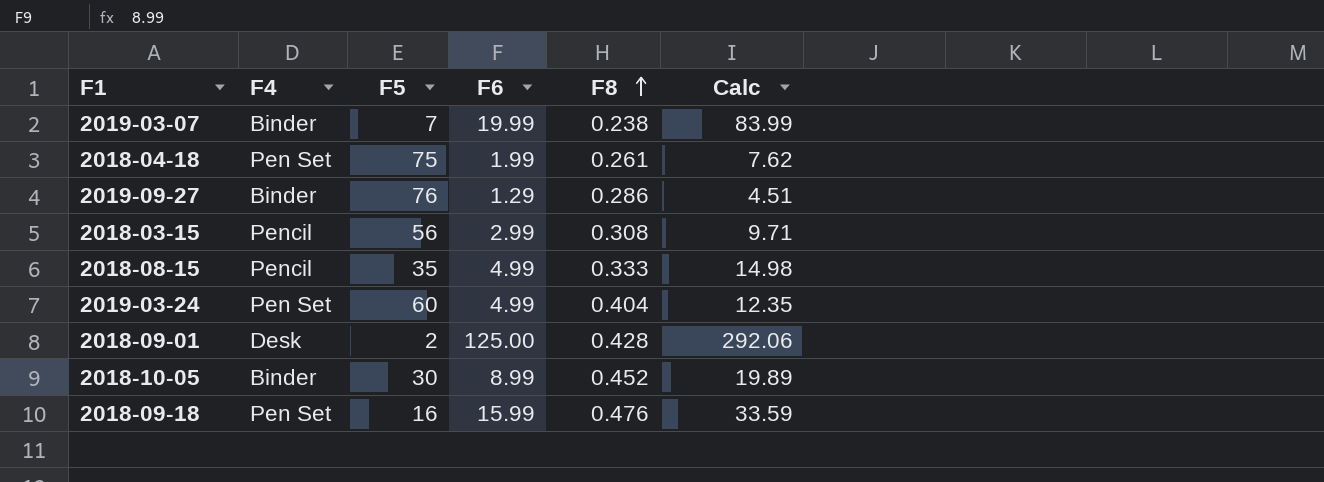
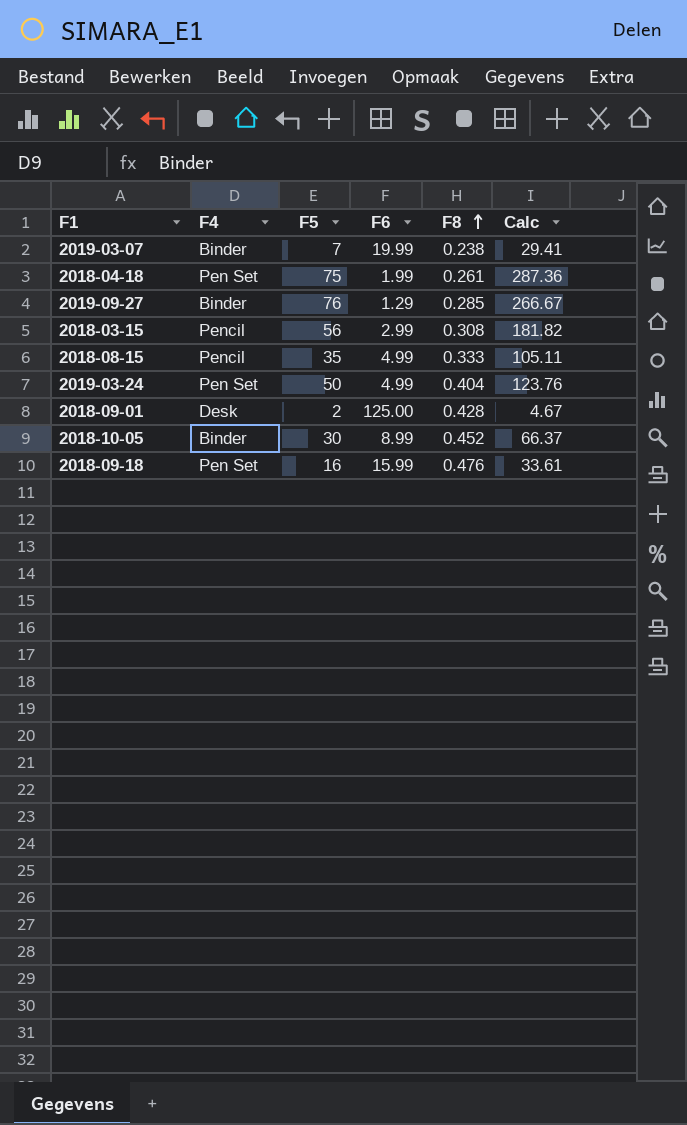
column Calc | formula: [F6] / [F8] -> [F5] / [F8]
2019-09-27 | F8: 0.286 -> 0.285
2019-03-24 | F5: 60 -> 50

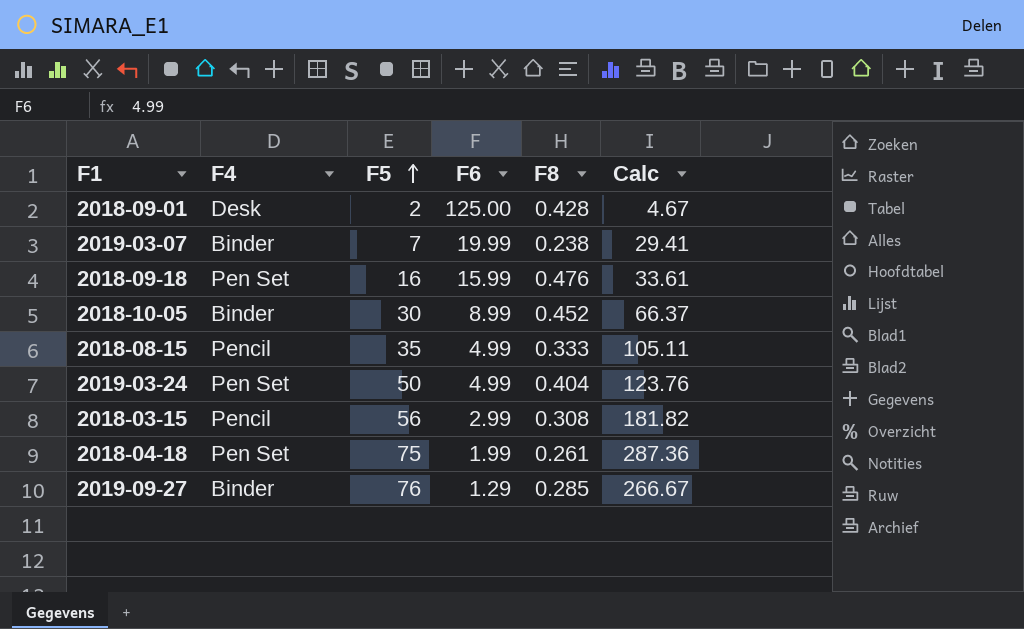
row order: F8 ascending -> F5 ascending

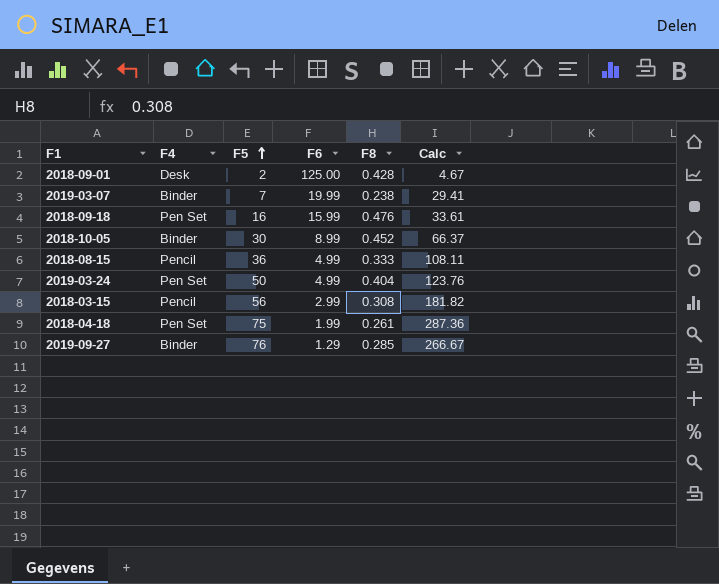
2018-08-15 | F5: 35 -> 36
2018-08-15 | Calc: 105.11 -> 108.11

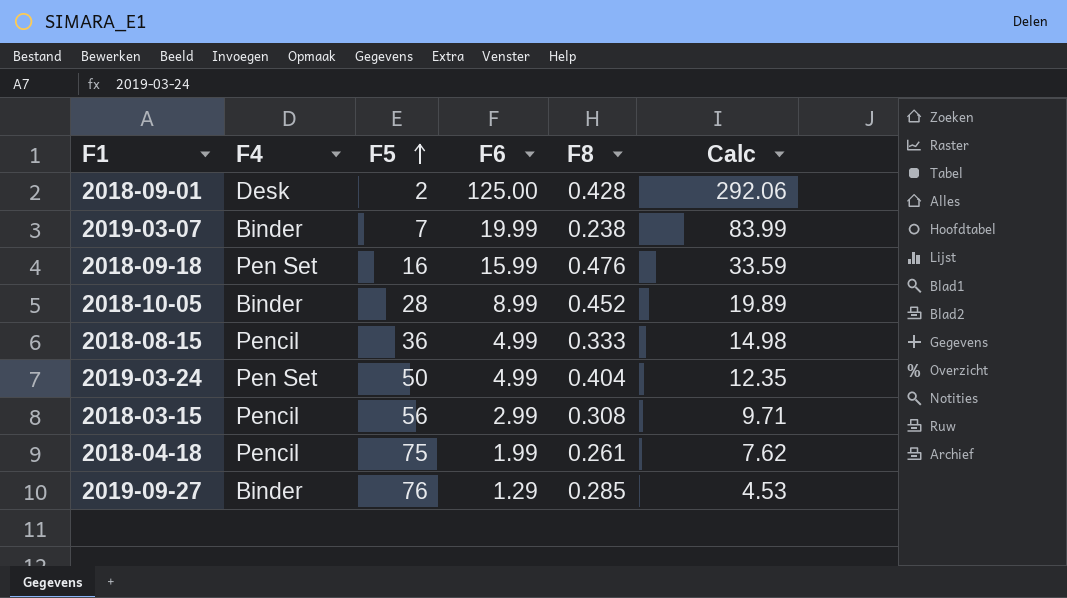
column Calc | formula: [F5] / [F8] -> [F6] / [F8]
2018-10-05 | F5: 30 -> 28
2018-04-18 | F4: Pen Set -> Pencil

